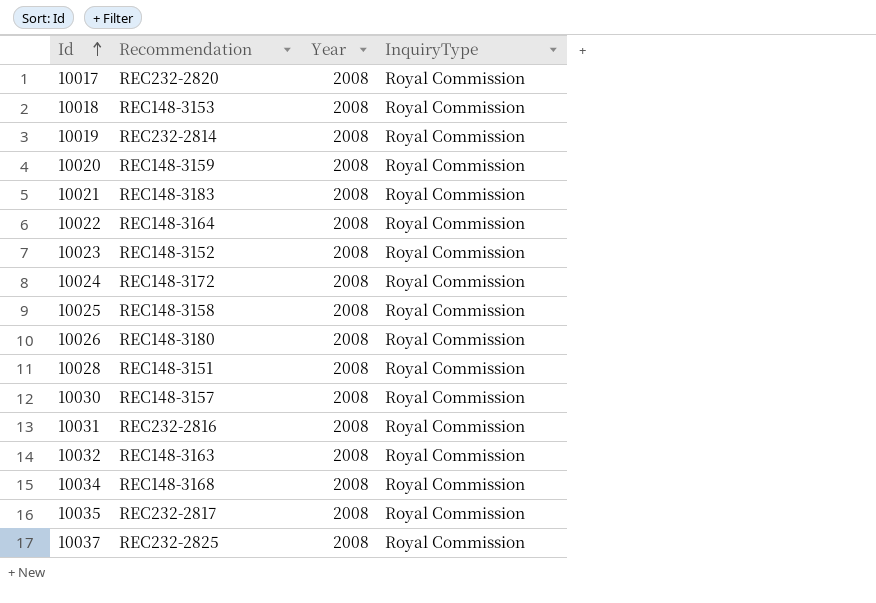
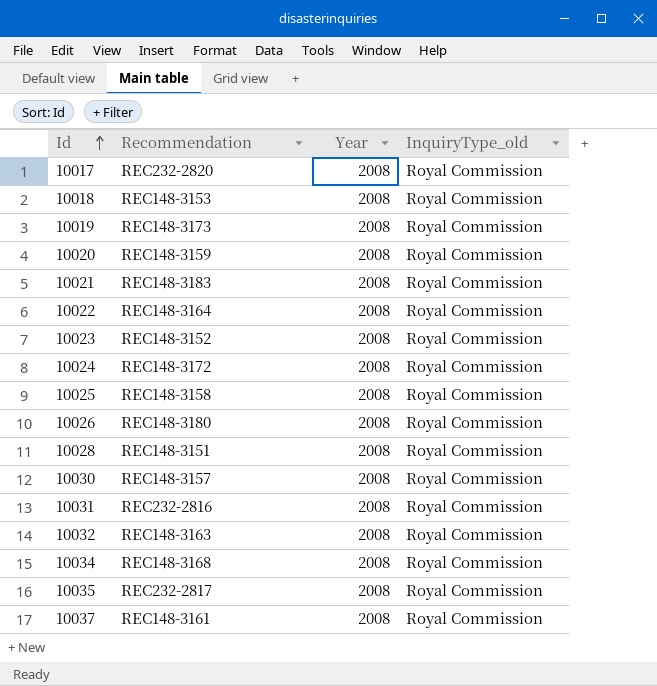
column name: InquiryType -> InquiryType_old
10019 | Recommendation: REC232-2814 -> REC148-3173
10037 | Recommendation: REC232-2825 -> REC148-3161

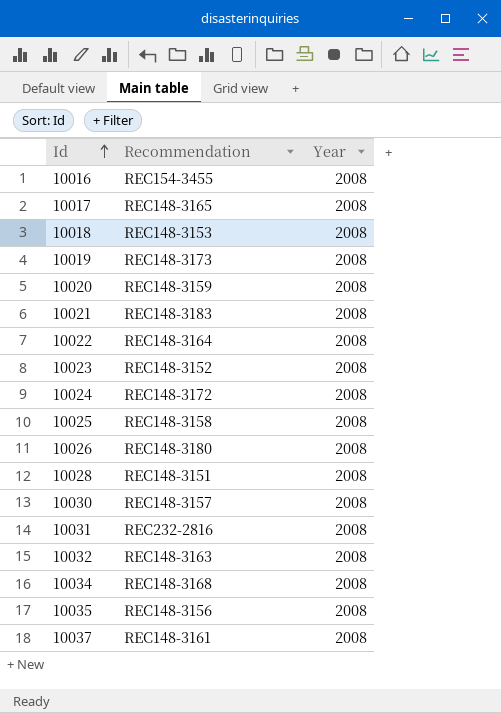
column InquiryType_old | position: 4 -> none
row 10016: none -> REC154-3455 | 2008
10017 | Recommendation: REC232-2820 -> REC148-3165
10035 | Recommendation: REC232-2817 -> REC148-3156

